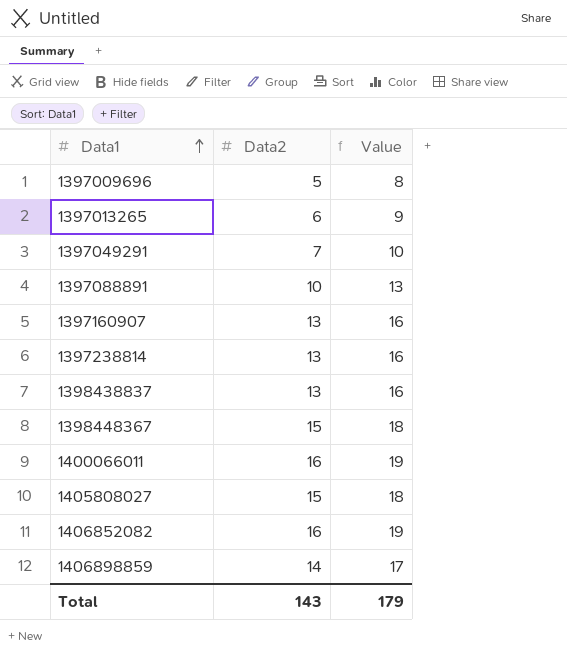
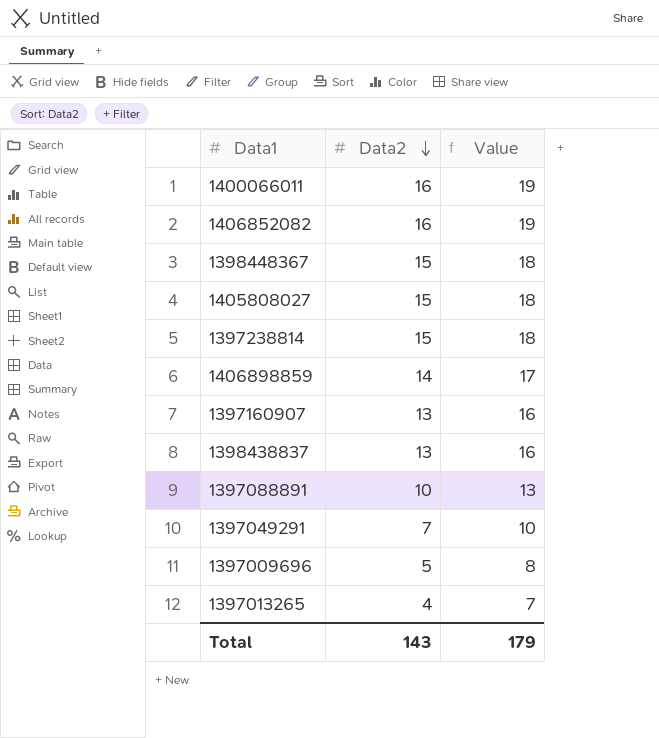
row order: Data1 ascending -> Data2 descending
1397238814 | Data2: 13 -> 15
1397238814 | Value: 16 -> 18
1397013265 | Data2: 6 -> 4
1397013265 | Value: 9 -> 7

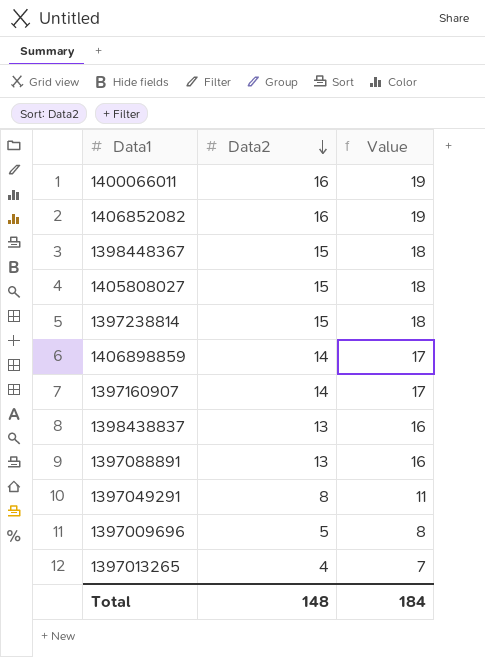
1397160907 | Data2: 13 -> 14
1397160907 | Value: 16 -> 17
1397088891 | Data2: 10 -> 13
1397088891 | Value: 13 -> 16
1397049291 | Data2: 7 -> 8
1397049291 | Value: 10 -> 11
Total | Data2: 143 -> 148
Total | Value: 179 -> 184

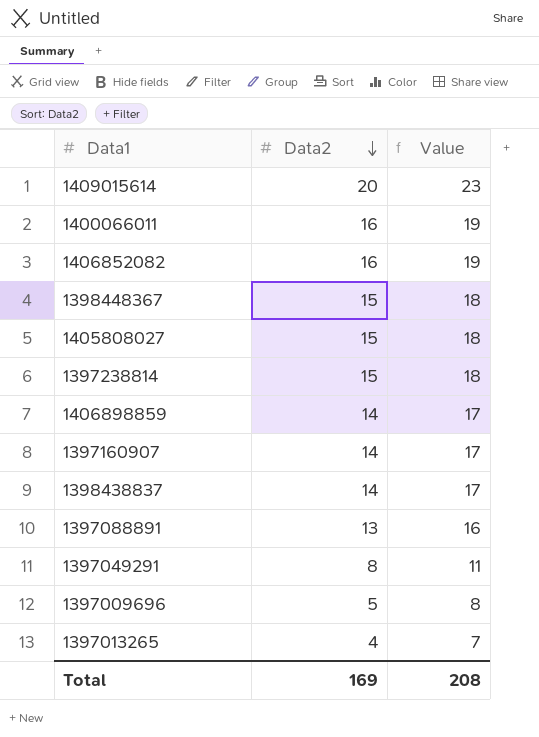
row 1409015614: none -> 20 | 23
1398438837 | Data2: 13 -> 14
1398438837 | Value: 16 -> 17
Total | Data2: 148 -> 169
Total | Value: 184 -> 208

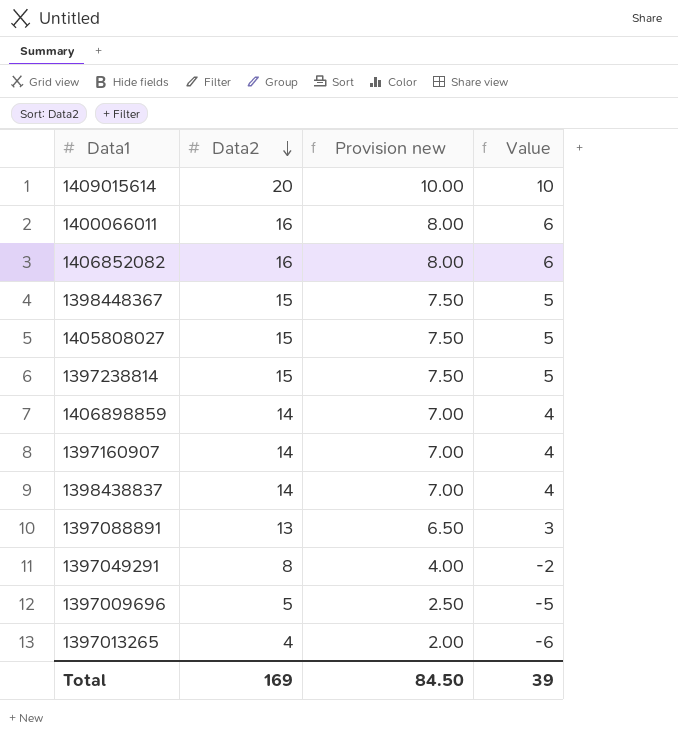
column Provision new | formula: none -> [Data2] * 0.5
column Value | formula: [Data2] + 3 -> [Data2] - 10
Total | Value: 208 -> 39

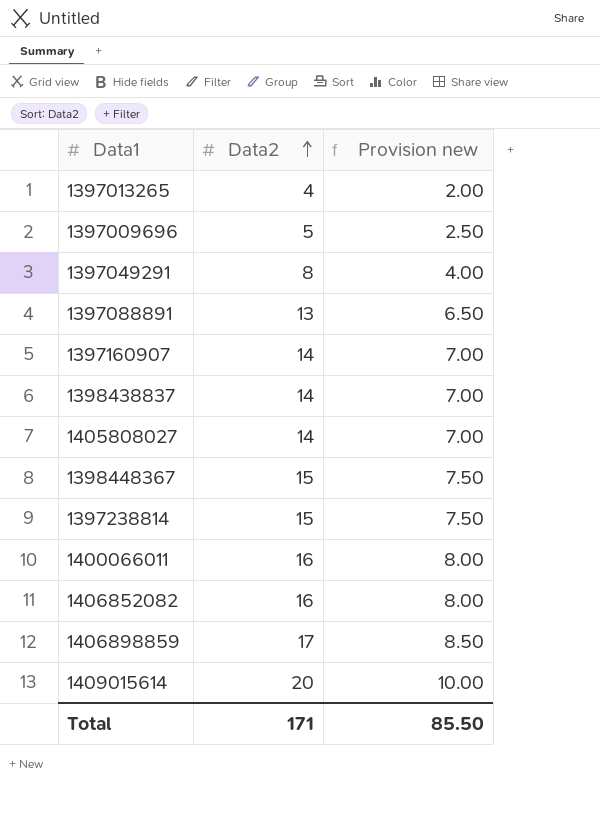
row order: Data2 descending -> Data2 ascending
column Value | formula: [Data2] - 10 -> none
1405808027 | Data2: 15 -> 14
1405808027 | Provision new: 7.50 -> 7.00
1406898859 | Data2: 14 -> 17
1406898859 | Provision new: 7.00 -> 8.50
Total | Data2: 169 -> 171
Total | Provision new: 84.50 -> 85.50

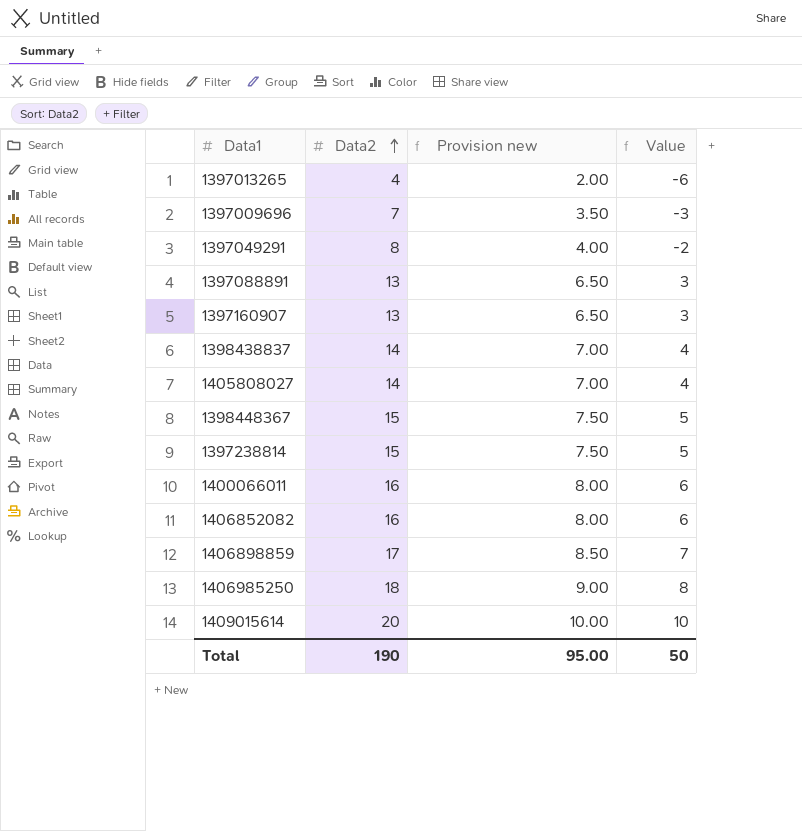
column Value | formula: none -> [Data2] - 10
1397009696 | Data2: 5 -> 7
1397009696 | Provision new: 2.50 -> 3.50
1397160907 | Data2: 14 -> 13
1397160907 | Provision new: 7.00 -> 6.50
row 1406985250: none -> 18 | 9.00 | 8
Total | Data2: 171 -> 190
Total | Provision new: 85.50 -> 95.00

